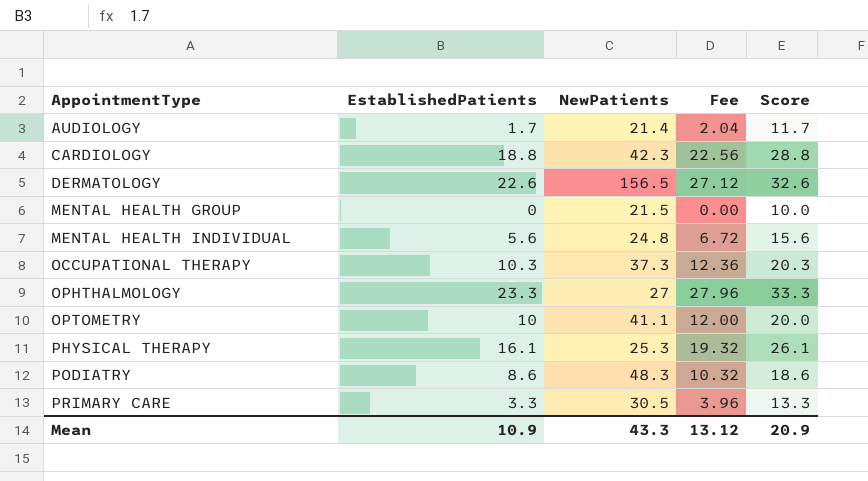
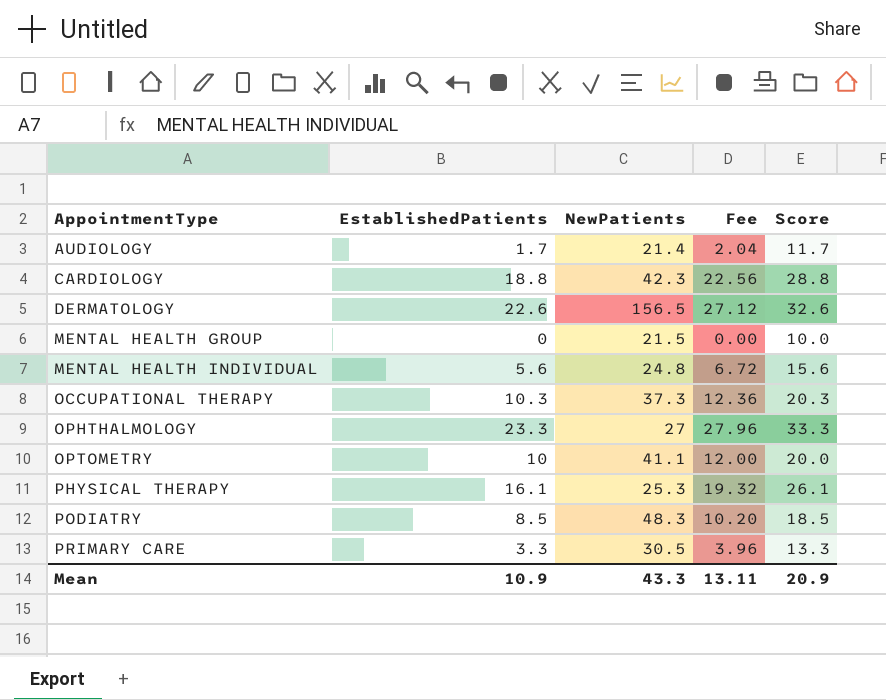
PODIATRY | EstablishedPatients: 8.6 -> 8.5
PODIATRY | Fee: 10.32 -> 10.20
PODIATRY | Score: 18.6 -> 18.5
Mean | Fee: 13.12 -> 13.11

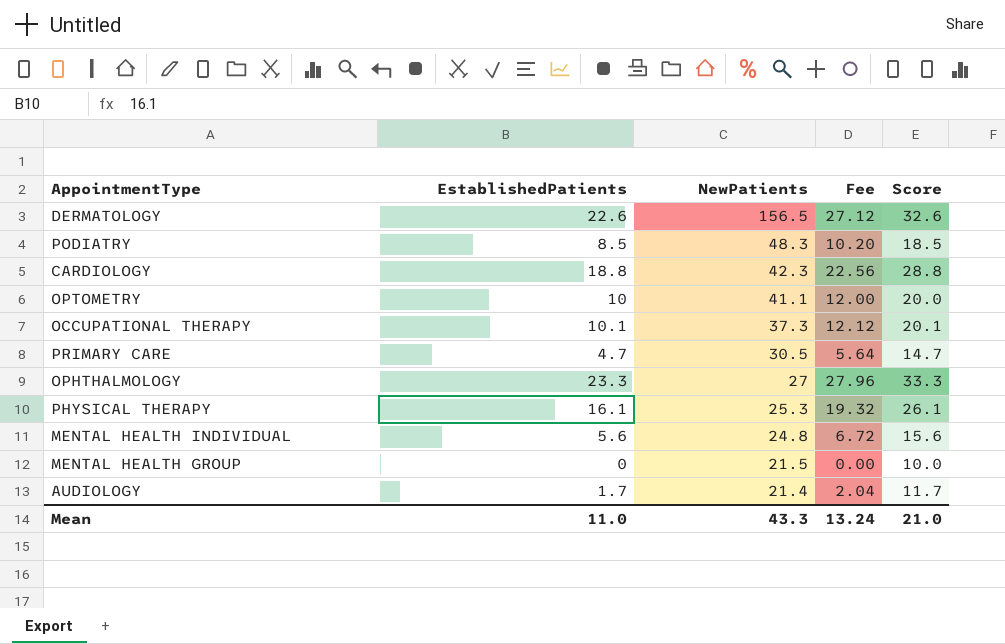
row order: AppointmentType ascending -> NewPatients descending
OCCUPATIONAL THERAPY | EstablishedPatients: 10.3 -> 10.1
OCCUPATIONAL THERAPY | Fee: 12.36 -> 12.12
OCCUPATIONAL THERAPY | Score: 20.3 -> 20.1
PRIMARY CARE | EstablishedPatients: 3.3 -> 4.7
PRIMARY CARE | Fee: 3.96 -> 5.64
PRIMARY CARE | Score: 13.3 -> 14.7
Mean | EstablishedPatients: 10.9 -> 11.0
Mean | Fee: 13.11 -> 13.24
Mean | Score: 20.9 -> 21.0

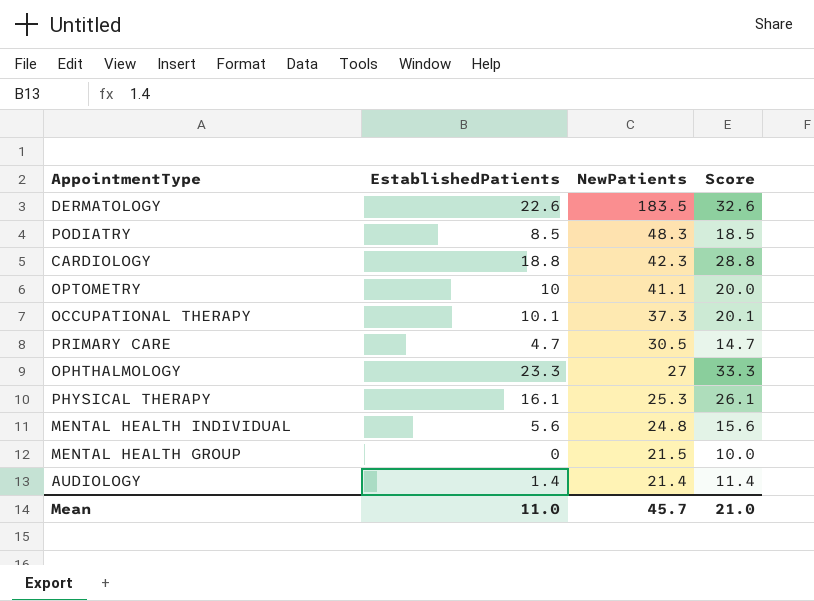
column Fee | formula: [EstablishedPatients] * 1.2 -> none
DERMATOLOGY | NewPatients: 156.5 -> 183.5
AUDIOLOGY | EstablishedPatients: 1.7 -> 1.4
AUDIOLOGY | Score: 11.7 -> 11.4
Mean | NewPatients: 43.3 -> 45.7

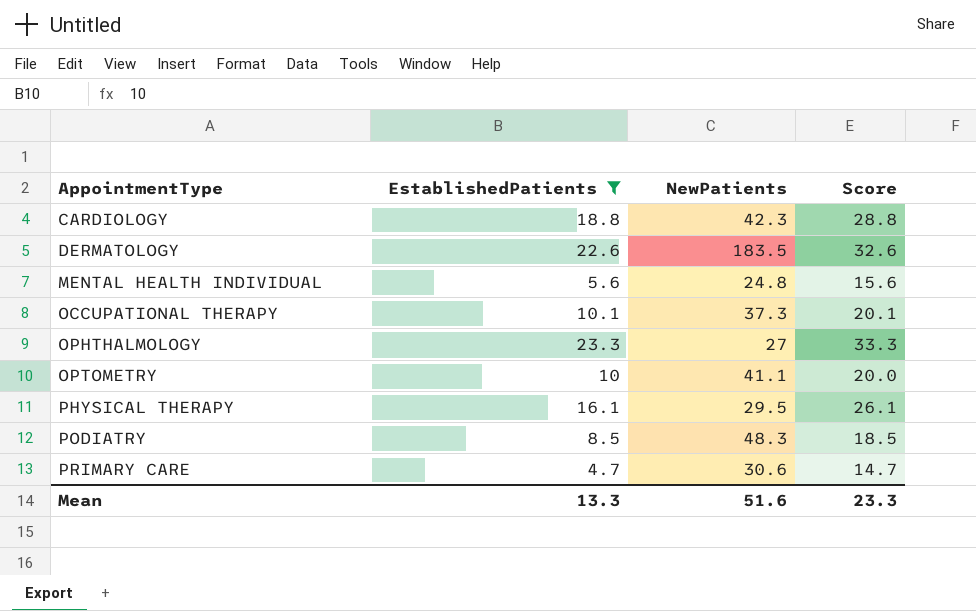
filter: none -> EstablishedPatients >= 4.7
row order: NewPatients descending -> AppointmentType ascending
PHYSICAL THERAPY | NewPatients: 25.3 -> 29.5
PRIMARY CARE | NewPatients: 30.5 -> 30.6
Mean | EstablishedPatients: 11.0 -> 13.3
Mean | NewPatients: 45.7 -> 51.6
Mean | Score: 21.0 -> 23.3

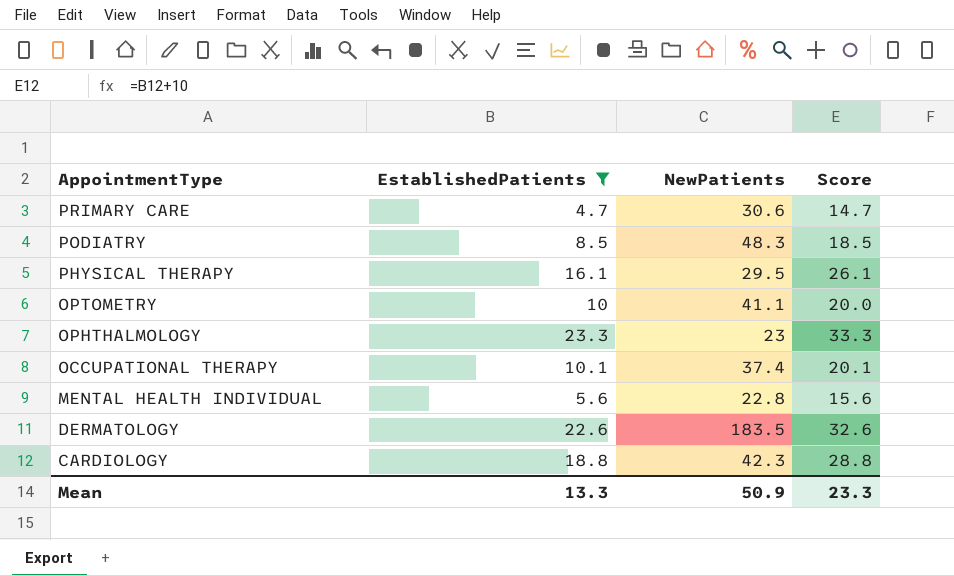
row order: AppointmentType ascending -> AppointmentType descending
OPHTHALMOLOGY | NewPatients: 27 -> 23
OCCUPATIONAL THERAPY | NewPatients: 37.3 -> 37.4
MENTAL HEALTH INDIVIDUAL | NewPatients: 24.8 -> 22.8
Mean | NewPatients: 51.6 -> 50.9

